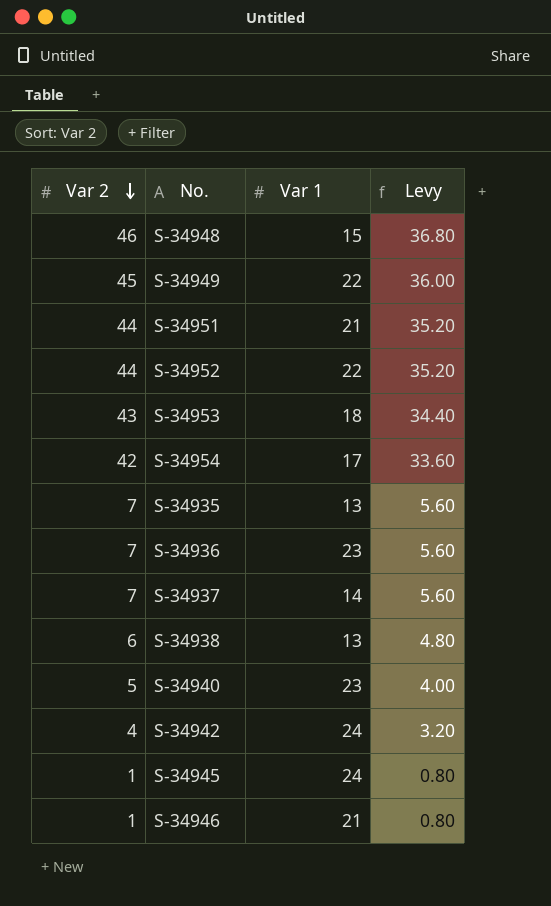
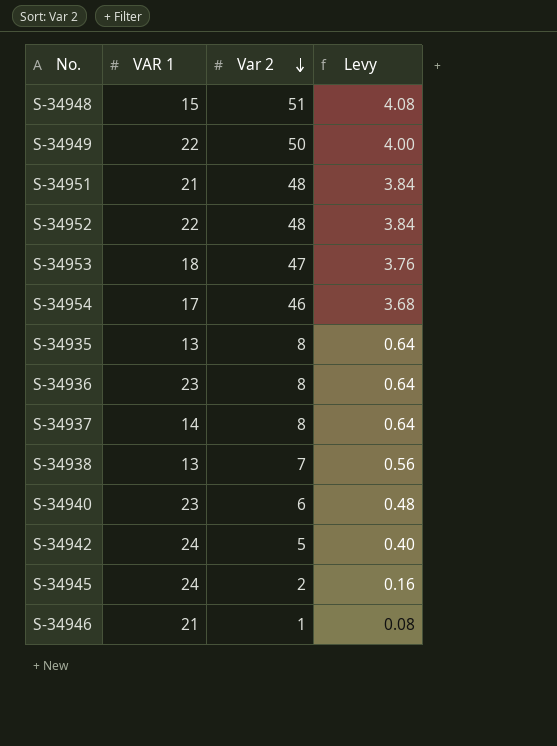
column name: Var 1 -> VAR 1
column Var 2 | position: 1 -> 3
column Levy | formula: [Var 2] * 0.8 -> [Var 2] * 0.08
S-34948 | Var 2: 46 -> 51
S-34949 | Var 2: 45 -> 50
S-34951 | Var 2: 44 -> 48
S-34952 | Var 2: 44 -> 48
S-34953 | Var 2: 43 -> 47
S-34954 | Var 2: 42 -> 46
S-34935 | Var 2: 7 -> 8
S-34936 | Var 2: 7 -> 8
S-34937 | Var 2: 7 -> 8
S-34938 | Var 2: 6 -> 7
S-34940 | Var 2: 5 -> 6
S-34942 | Var 2: 4 -> 5
S-34945 | Var 2: 1 -> 2

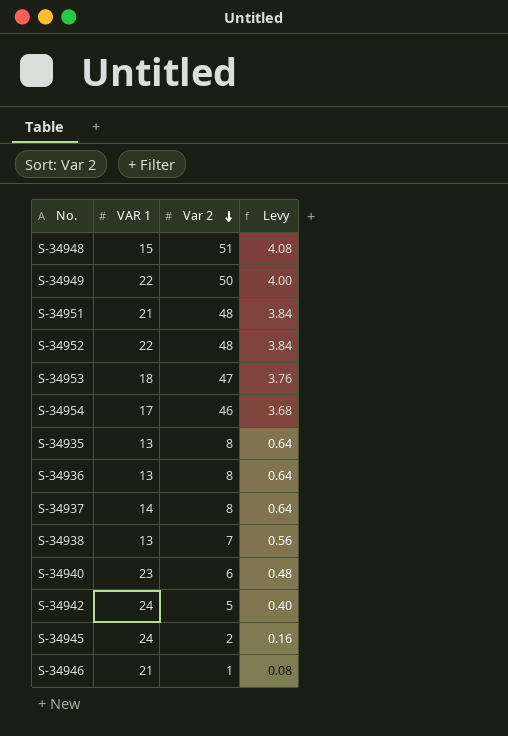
S-34936 | VAR 1: 23 -> 13

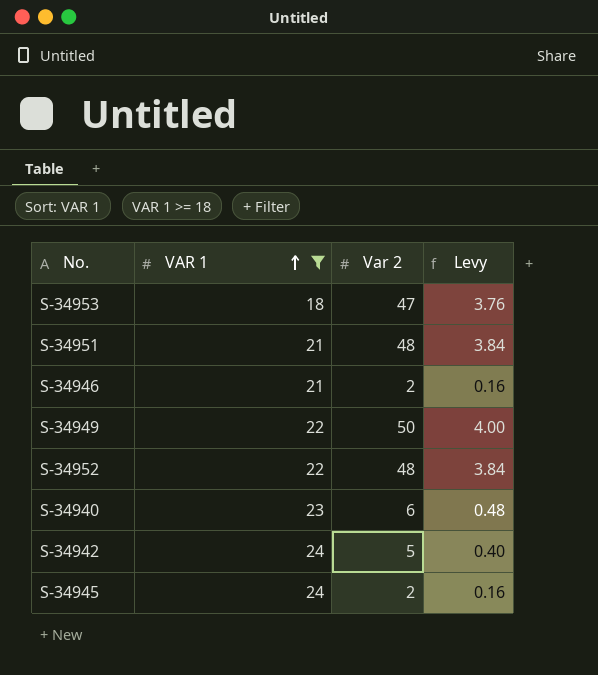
filter: none -> VAR 1 >= 18
row order: Var 2 descending -> VAR 1 ascending
S-34946 | Var 2: 1 -> 2
S-34946 | Levy: 0.08 -> 0.16

